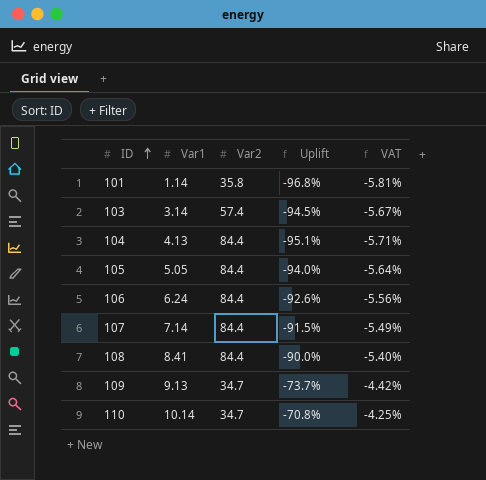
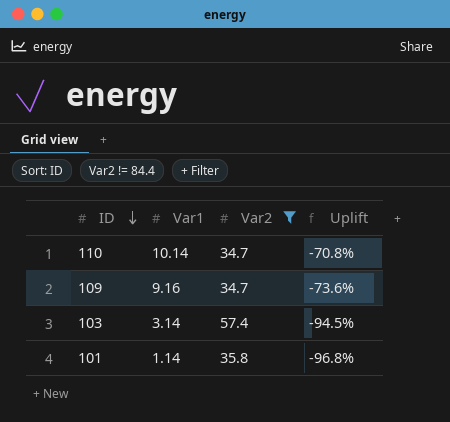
filter: none -> Var2 != 84.4
row order: ID ascending -> ID descending
column VAT | formula: [Uplift] * 0.06 -> none
109 | Var1: 9.13 -> 9.16
109 | Uplift: -73.7% -> -73.6%

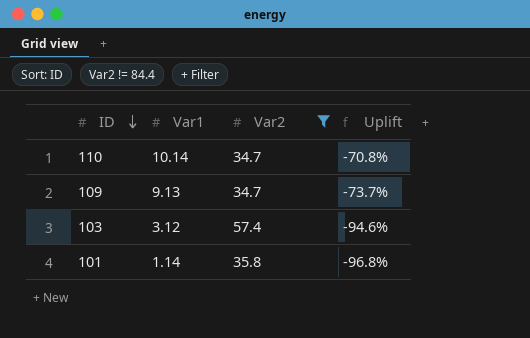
109 | Var1: 9.16 -> 9.13
109 | Uplift: -73.6% -> -73.7%
103 | Var1: 3.14 -> 3.12
103 | Uplift: -94.5% -> -94.6%

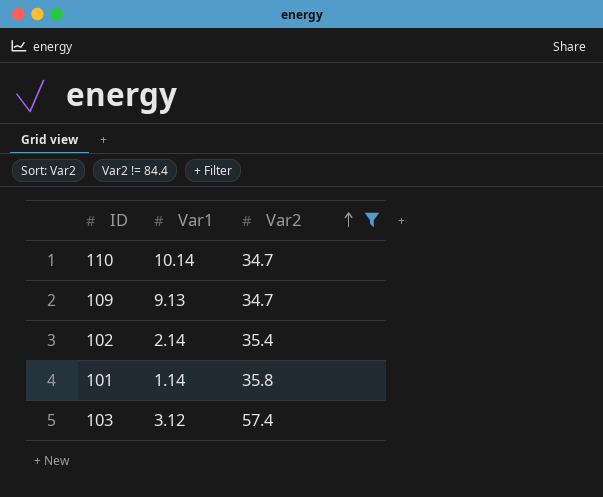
row order: ID descending -> Var2 ascending
column Uplift | formula: ([Var1] - [Var2]) / [Var2] -> none
row 102: none -> 2.14 | 35.4

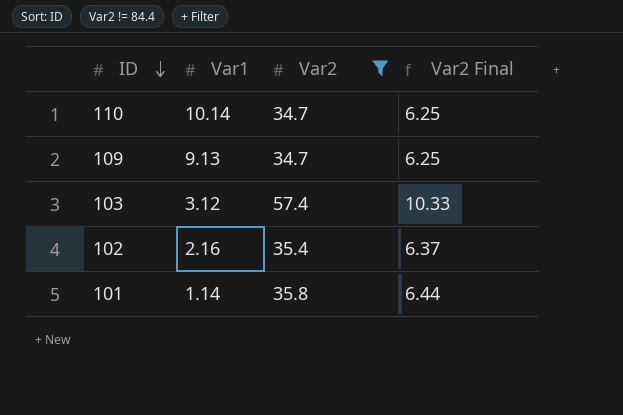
row order: Var2 ascending -> ID descending
column Var2 Final | formula: none -> [Var2] * 0.18
102 | Var1: 2.14 -> 2.16

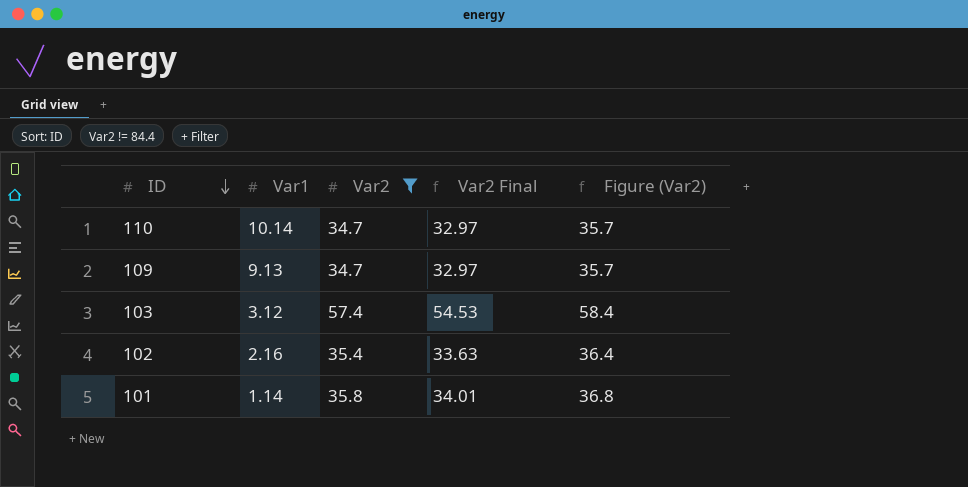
column Var2 Final | formula: [Var2] * 0.18 -> [Var2] * 0.95
column Figure (Var2) | formula: none -> [Var2] + 1

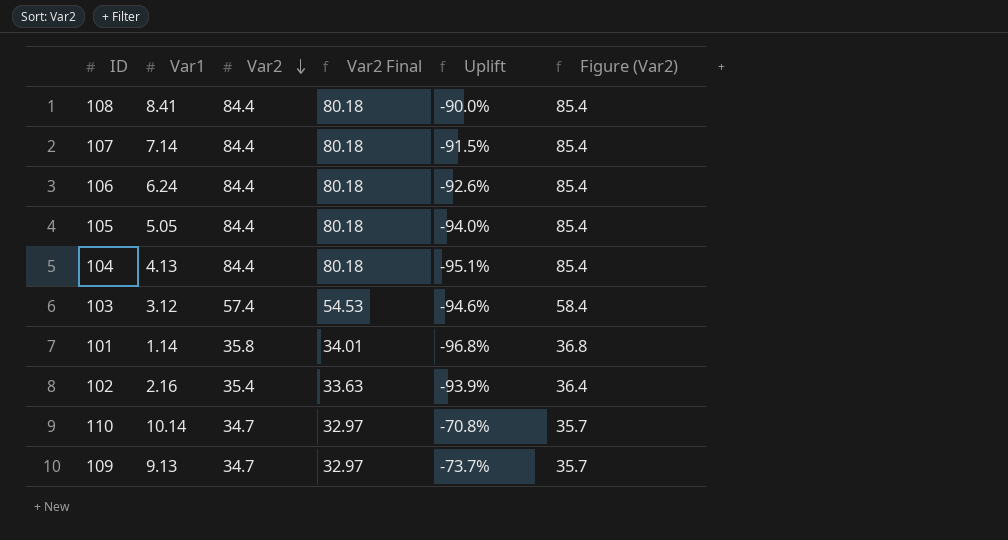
filter: Var2 != 84.4 -> none
row order: ID descending -> Var2 descending
column Uplift | formula: none -> ([Var1] - [Var2]) / [Var2]

